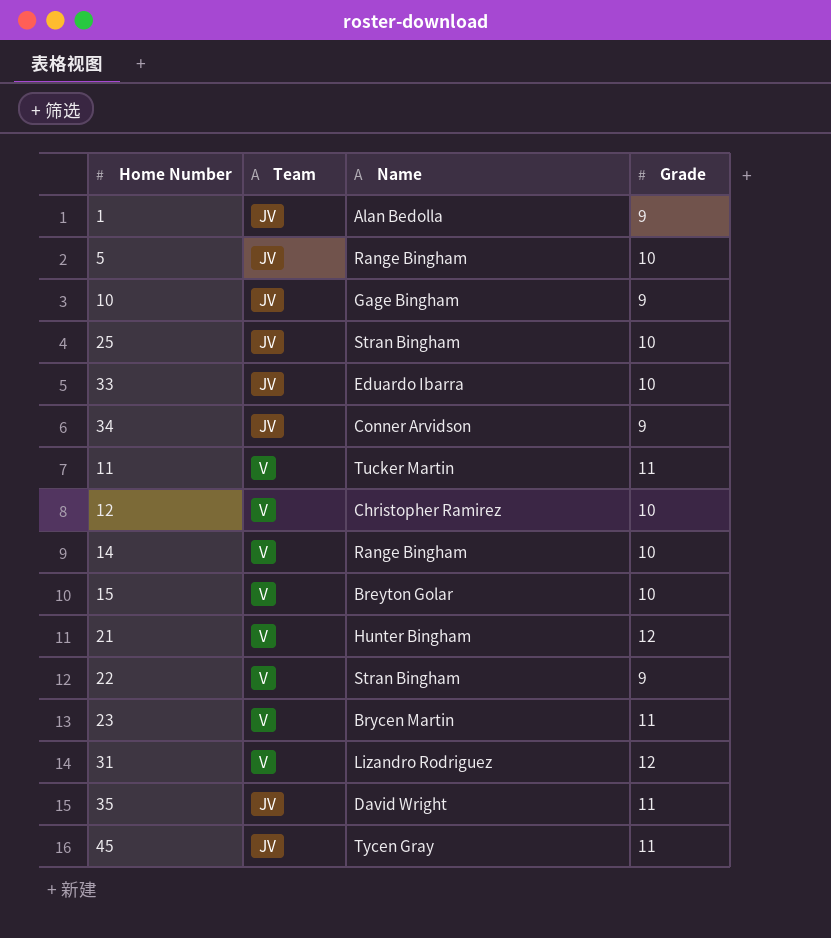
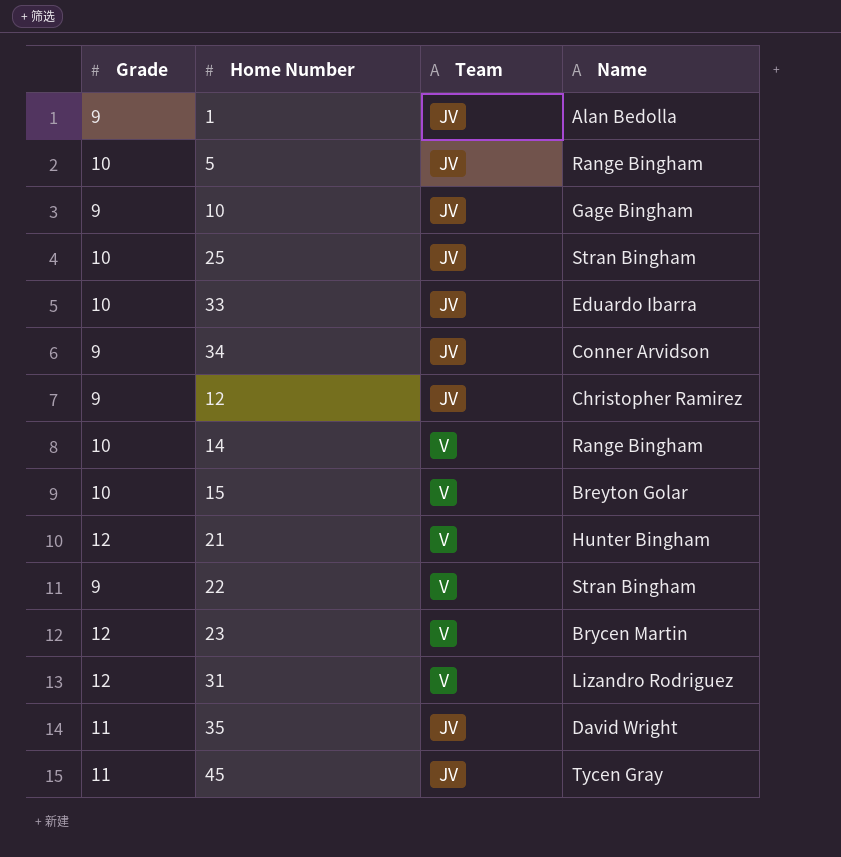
column Grade | position: 4 -> 1
row 11: V | Tucker Martin | 11 -> none
12 | Grade: 10 -> 9
12 | Team: V -> JV
23 | Grade: 11 -> 12

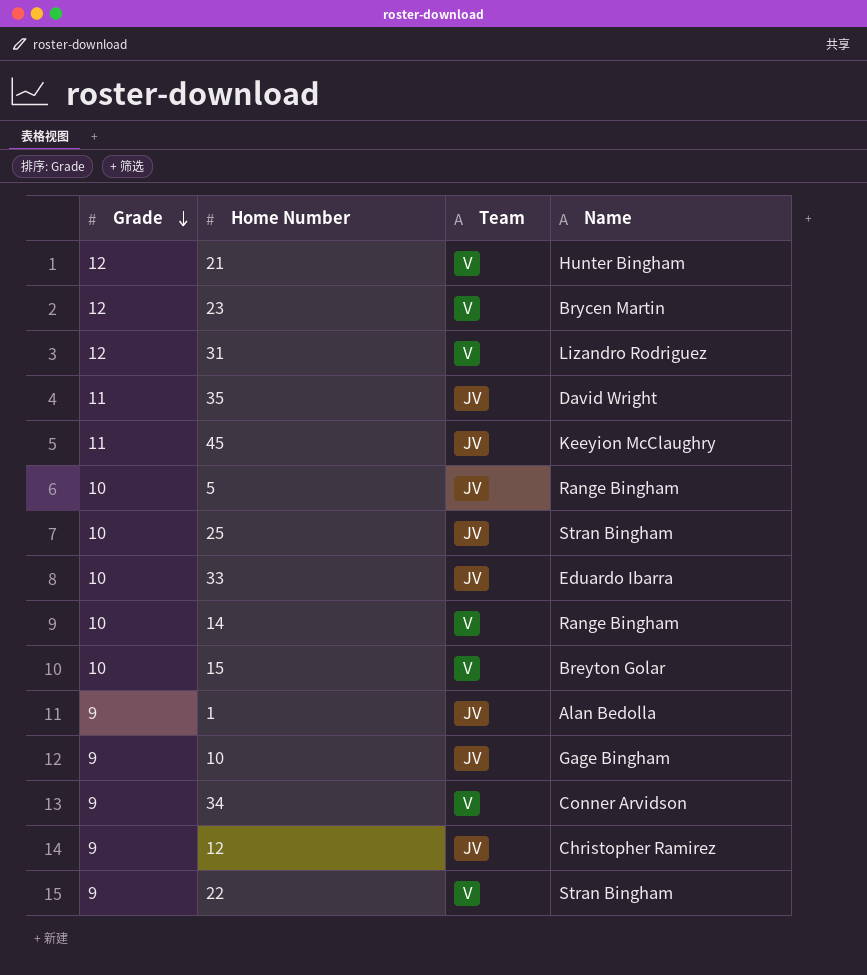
row order: none -> Grade descending
45 | Name: Tycen Gray -> Keeyion McClaughry
34 | Team: JV -> V

